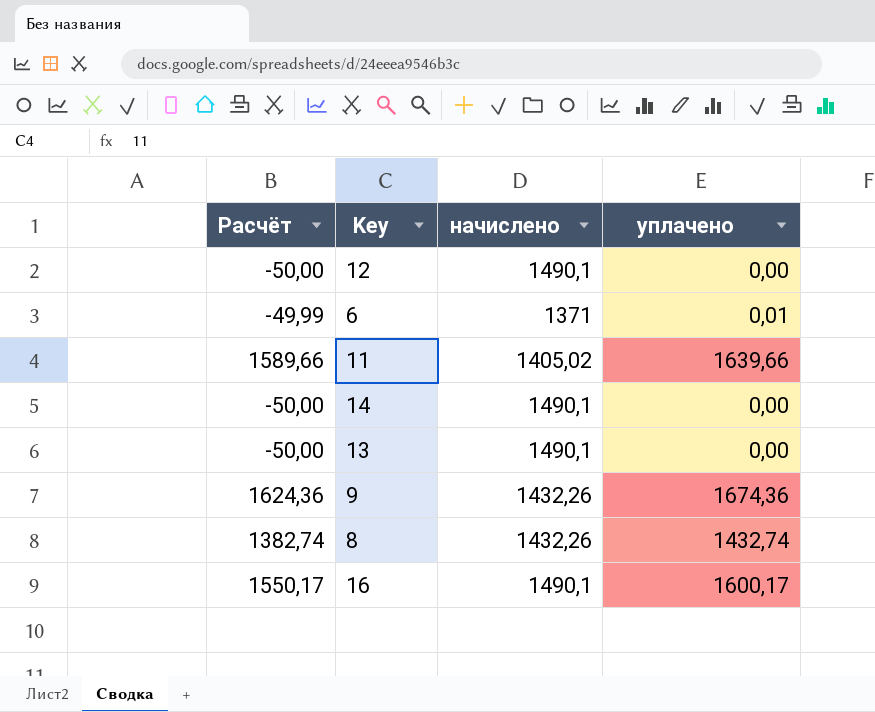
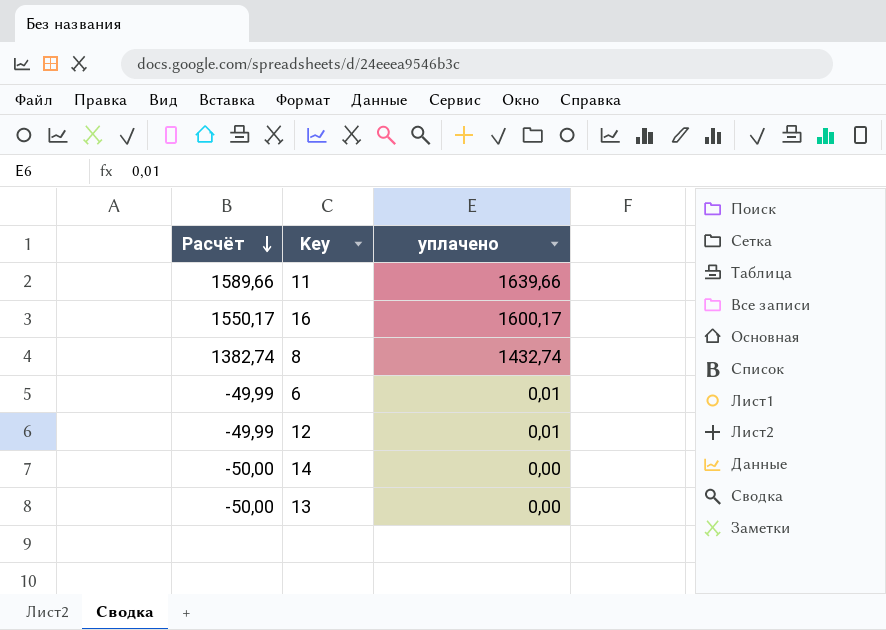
row order: none -> Расчёт descending
column начислено | position: 3 -> none
row 9: 1624,36 | 1432,26 | 1674,36 -> none
12 | Расчёт: -50,00 -> -49,99
12 | уплачено: 0,00 -> 0,01

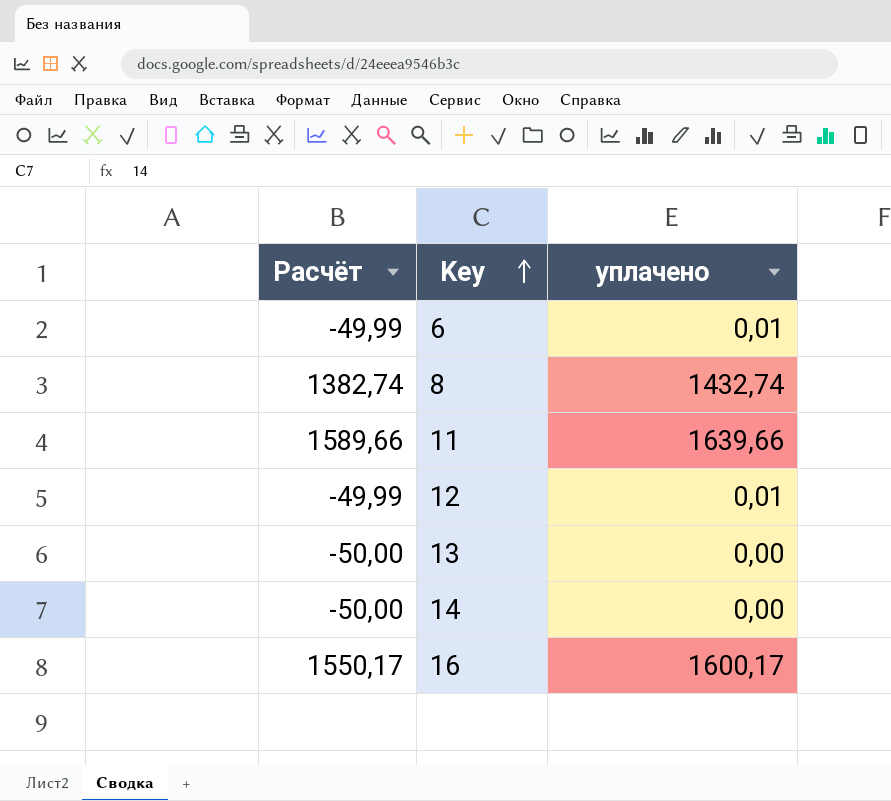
row order: Расчёт descending -> Key ascending

